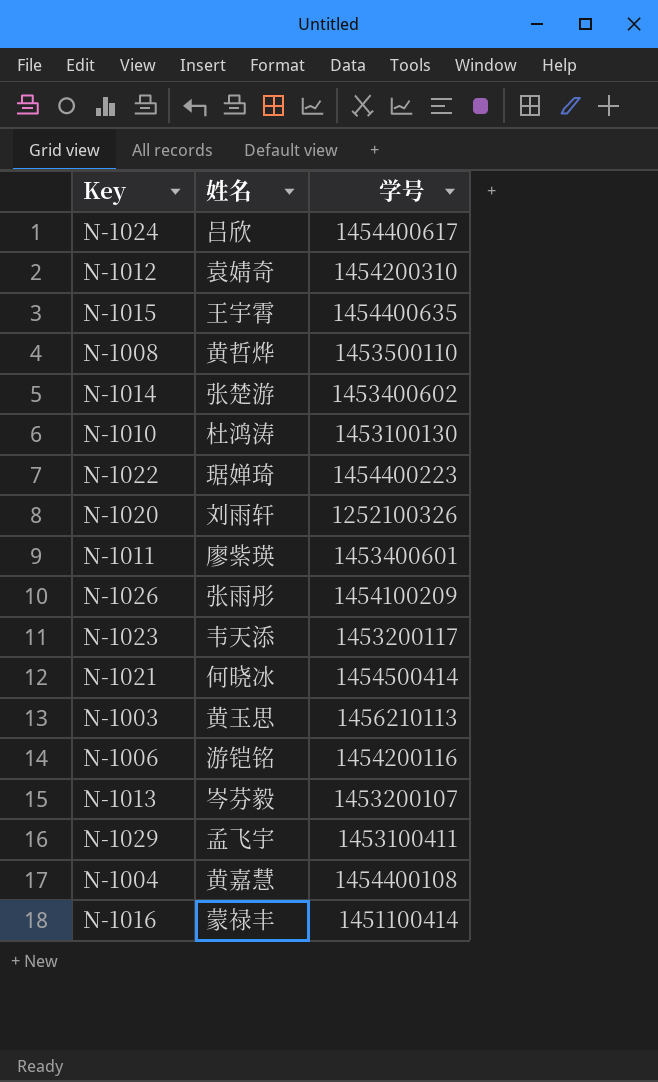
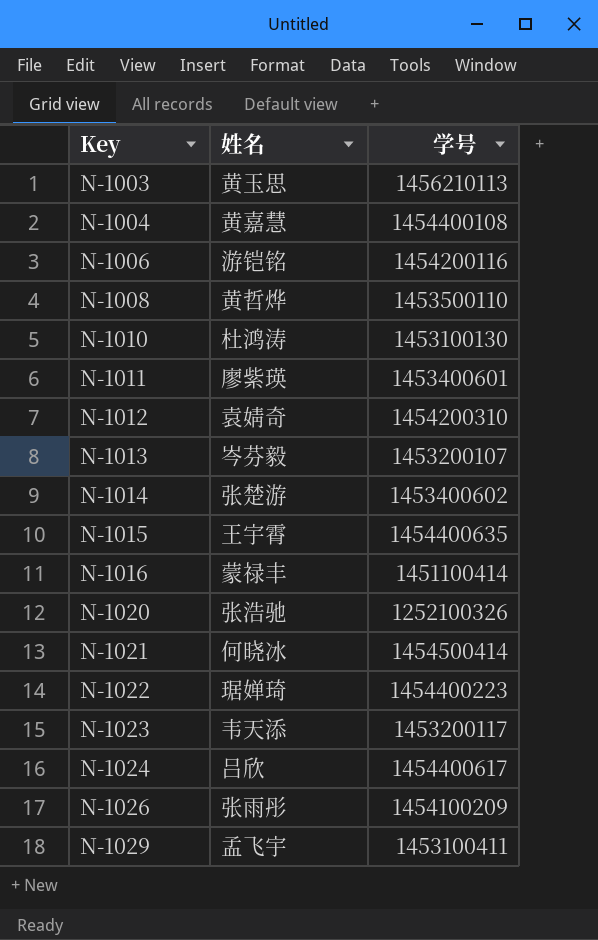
row order: none -> Key ascending
N-1020 | 姓名: 刘雨轩 -> 张浩驰

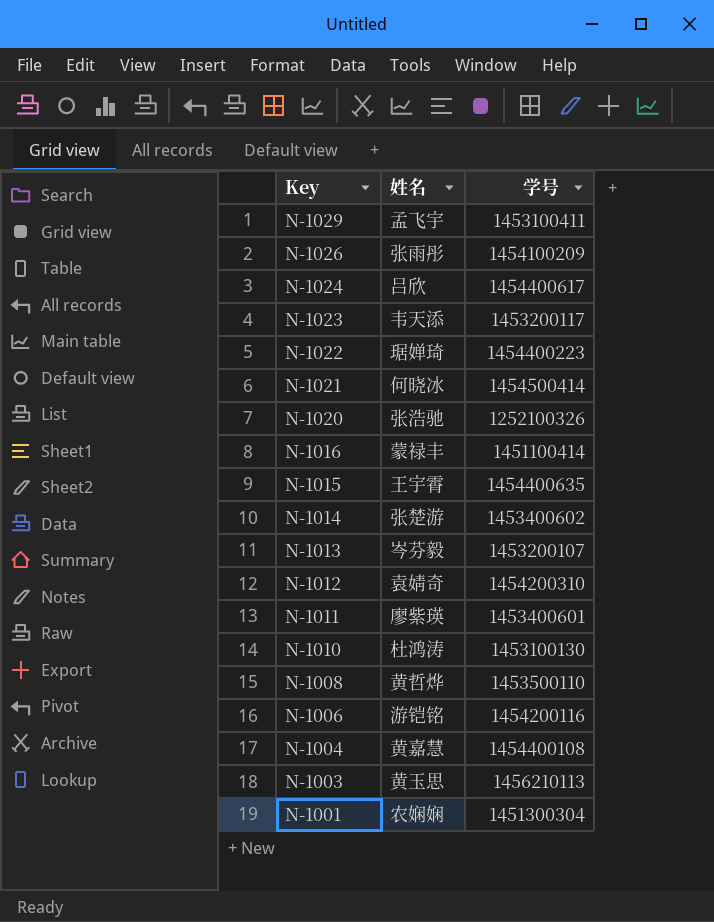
row order: Key ascending -> Key descending
row N-1001: none -> 农娴娴 | 1451300304

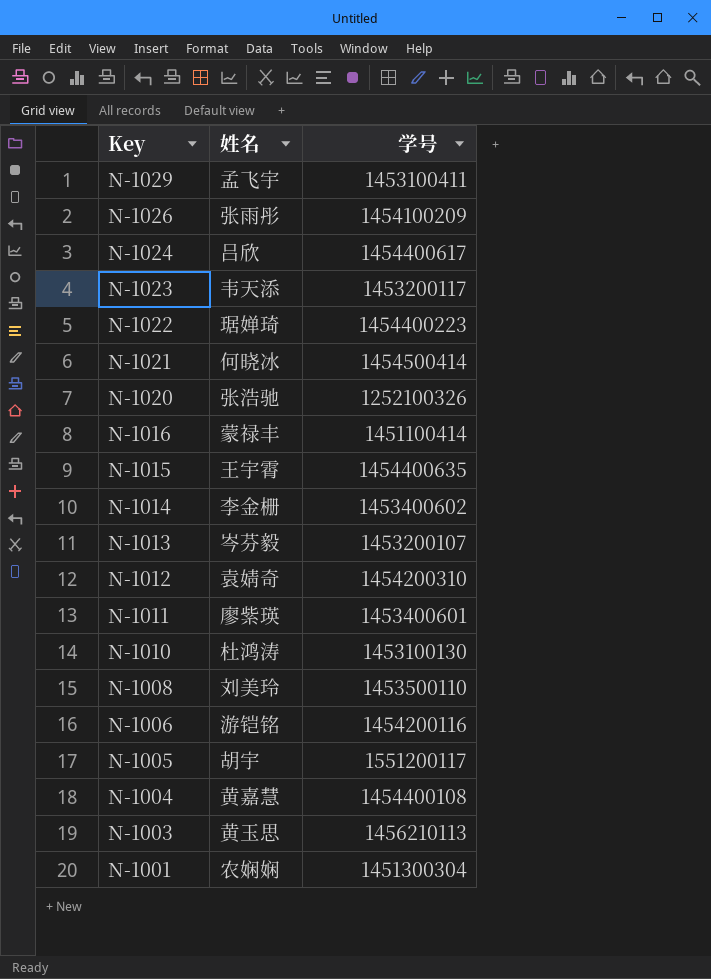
N-1014 | 姓名: 张楚游 -> 李金栅
N-1008 | 姓名: 黄哲烨 -> 刘美玲
row N-1005: none -> 胡宇 | 1551200117

